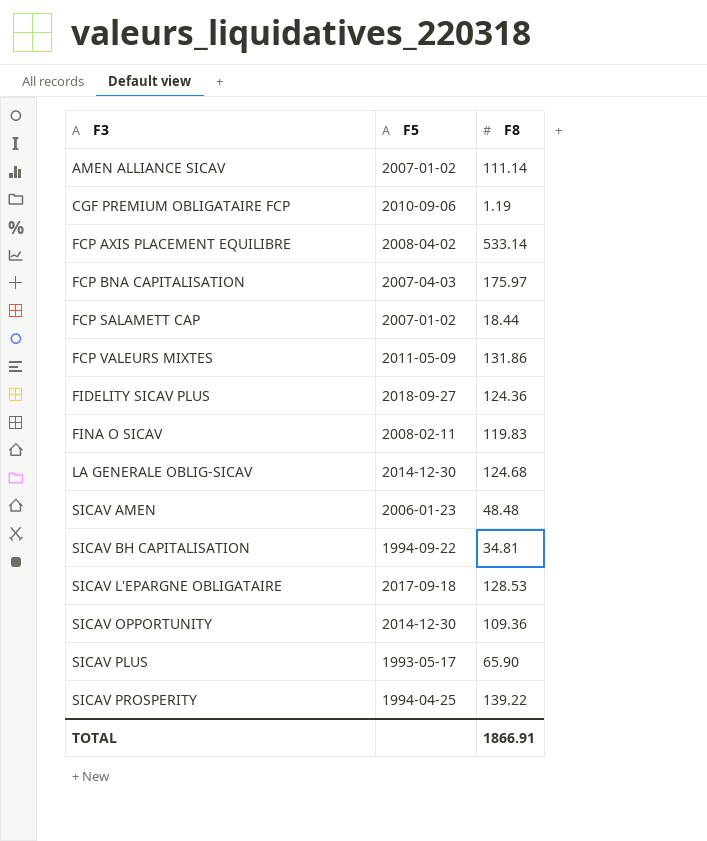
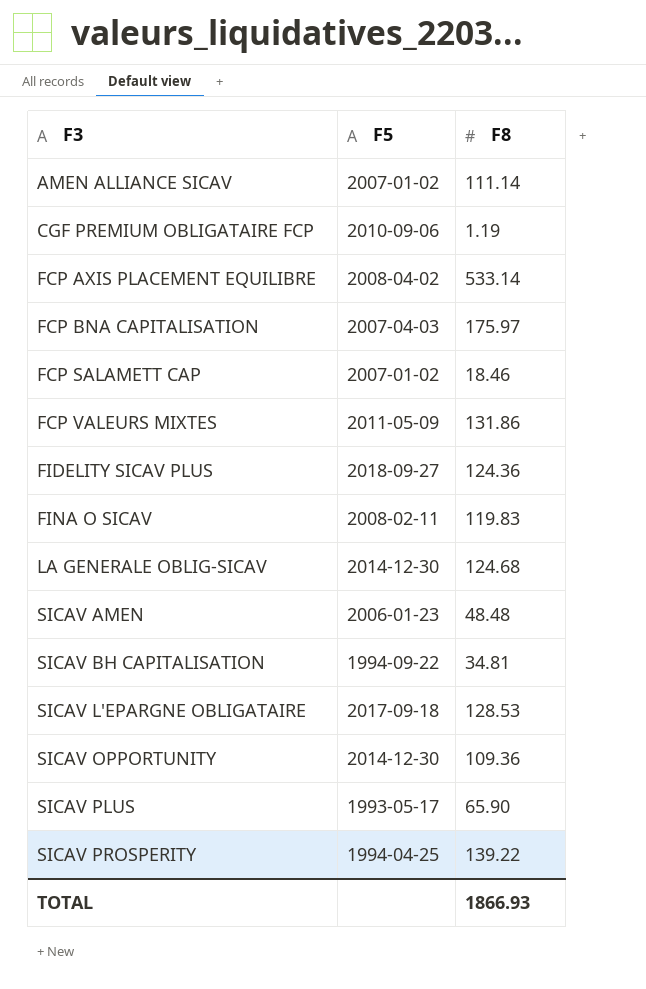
FCP SALAMETT CAP | F8: 18.44 -> 18.46
TOTAL | F8: 1866.91 -> 1866.93

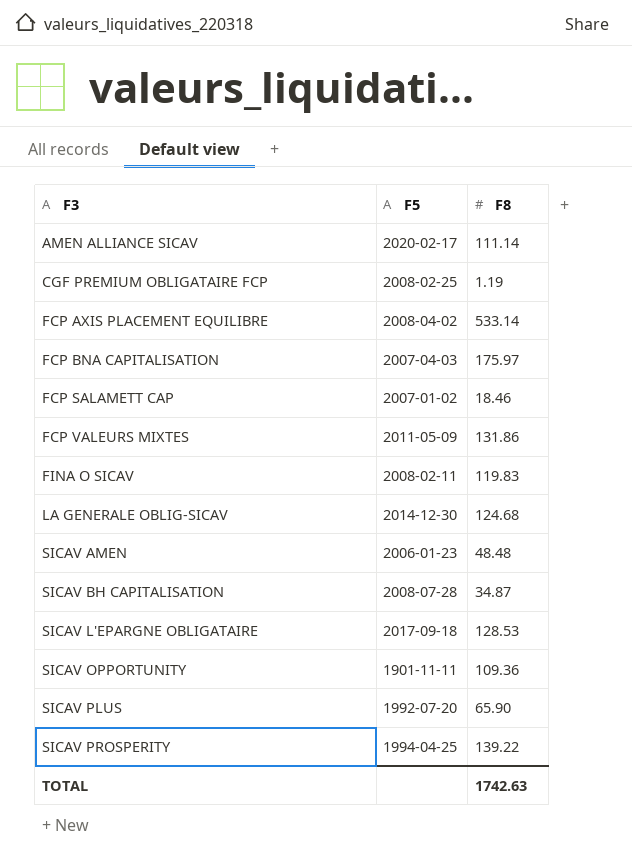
row FIDELITY SICAV PLUS: 2018-09-27 | 124.36 -> none
AMEN ALLIANCE SICAV | F5: 2007-01-02 -> 2020-02-17
CGF PREMIUM OBLIGATAIRE FCP | F5: 2010-09-06 -> 2008-02-25
SICAV BH CAPITALISATION | F5: 1994-09-22 -> 2008-07-28
SICAV BH CAPITALISATION | F8: 34.81 -> 34.87
SICAV OPPORTUNITY | F5: 2014-12-30 -> 1901-11-11
SICAV PLUS | F5: 1993-05-17 -> 1992-07-20
TOTAL | F8: 1866.93 -> 1742.63

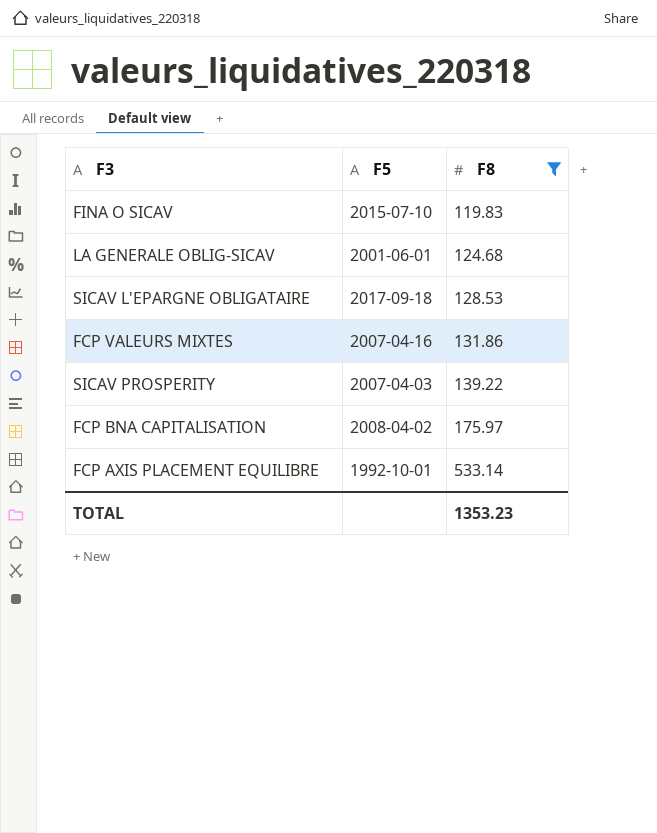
filter: none -> F8 >= 119.83
row order: F3 ascending -> F8 ascending
FINA O SICAV | F5: 2008-02-11 -> 2015-07-10
LA GENERALE OBLIG-SICAV | F5: 2014-12-30 -> 2001-06-01
FCP VALEURS MIXTES | F5: 2011-05-09 -> 2007-04-16
SICAV PROSPERITY | F5: 1994-04-25 -> 2007-04-03
FCP BNA CAPITALISATION | F5: 2007-04-03 -> 2008-04-02
FCP AXIS PLACEMENT EQUILIBRE | F5: 2008-04-02 -> 1992-10-01
TOTAL | F8: 1742.63 -> 1353.23

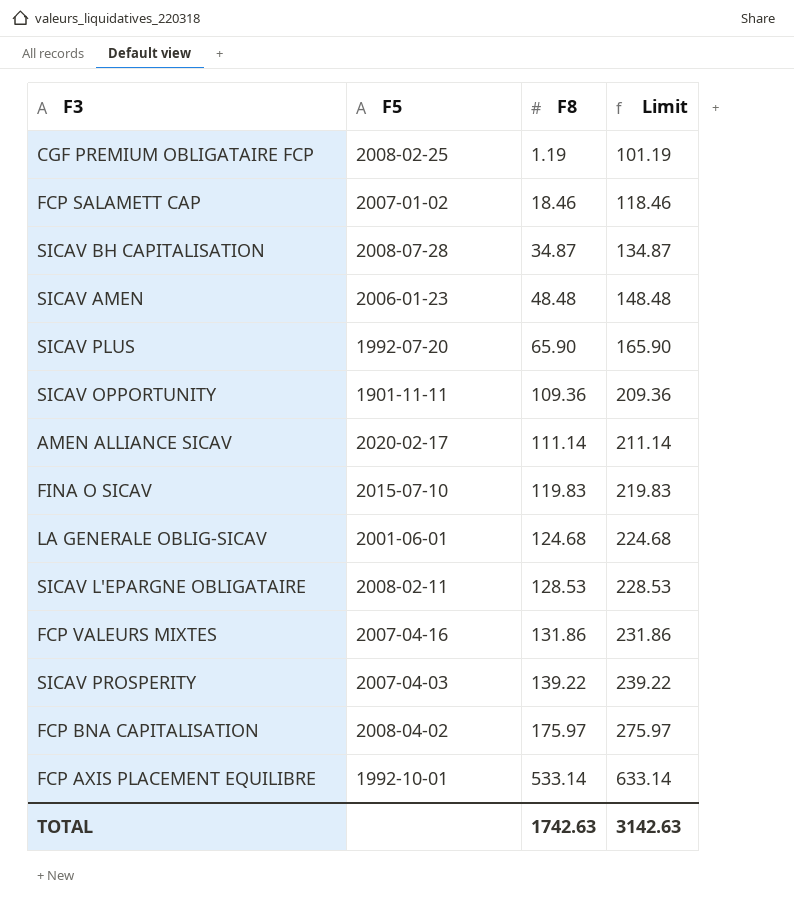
filter: F8 >= 119.83 -> none
column Limit | formula: none -> [F8] + 100
SICAV L'EPARGNE OBLIGATAIRE | F5: 2017-09-18 -> 2008-02-11
TOTAL | F8: 1353.23 -> 1742.63

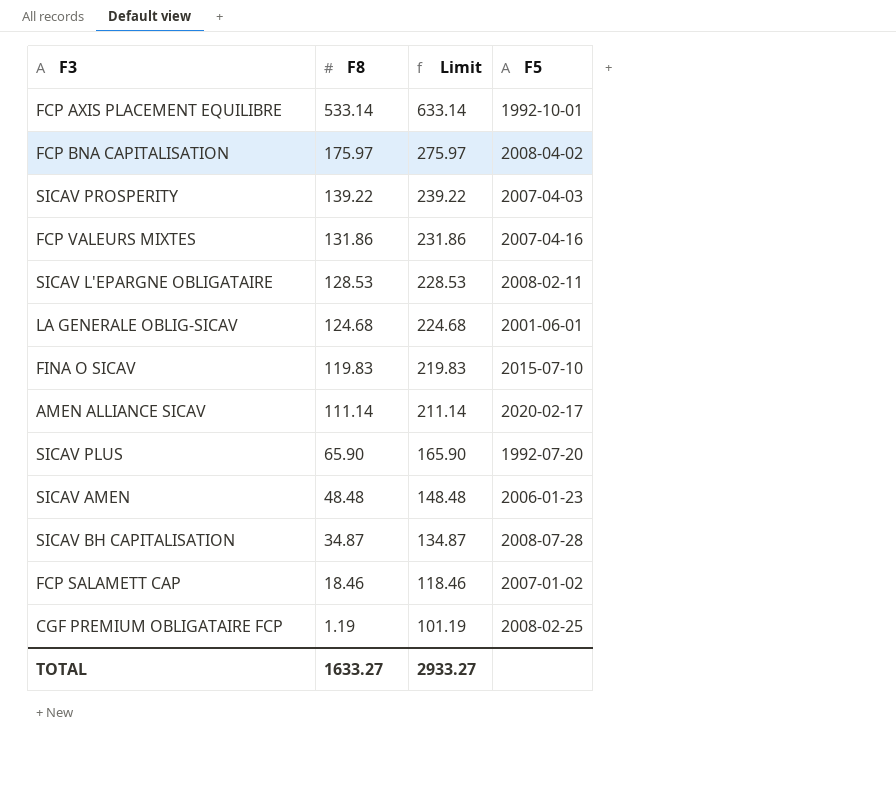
row order: F8 ascending -> F8 descending
column F5 | position: 2 -> 4
row SICAV OPPORTUNITY: 1901-11-11 | 109.36 | 209.36 -> none
TOTAL | F8: 1742.63 -> 1633.27
TOTAL | Limit: 3142.63 -> 2933.27

